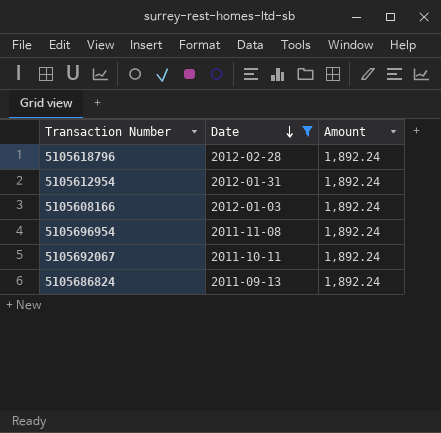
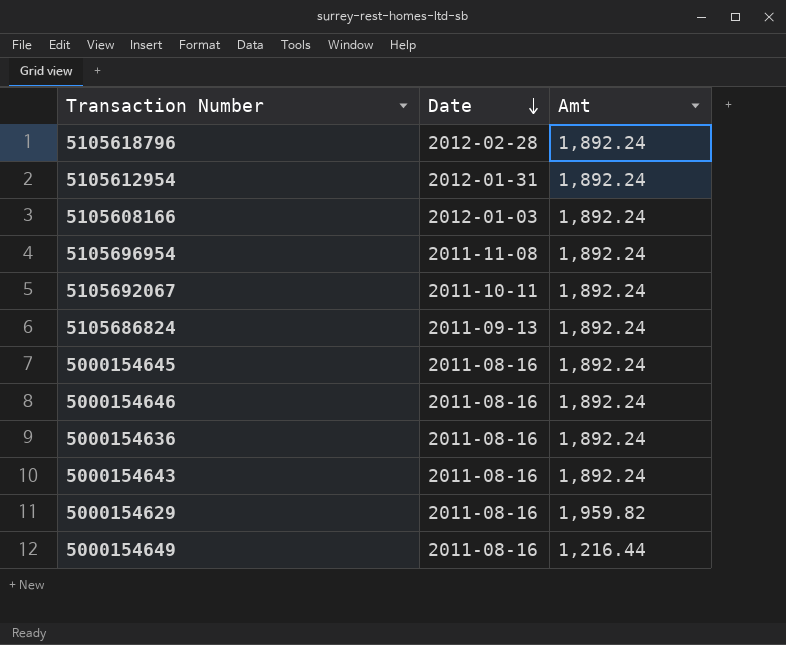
filter: Date != 2011-08-16 -> none
column name: Amount -> Amt

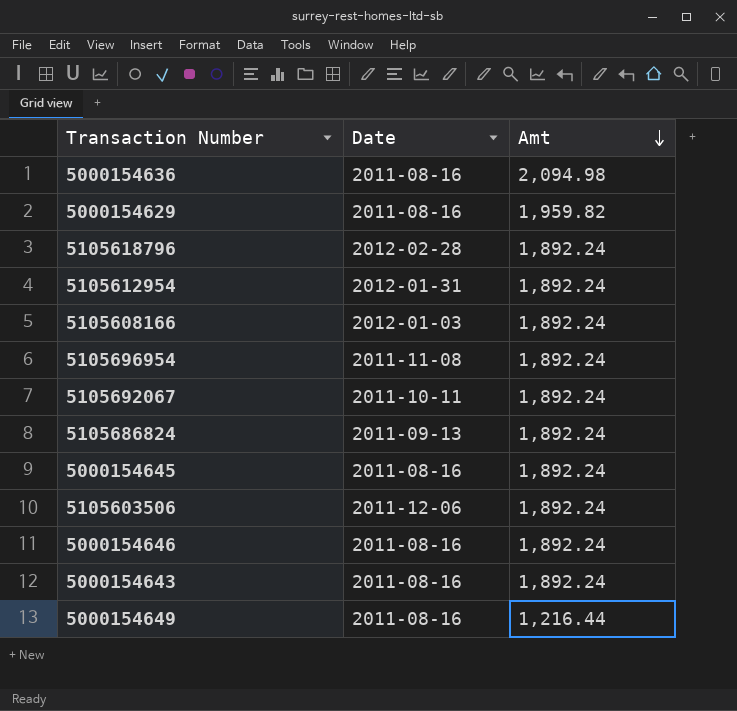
row order: Date descending -> Amt descending
5000154636 | Amt: 1,892.24 -> 2,094.98
row 5105603506: none -> 2011-12-06 | 1,892.24

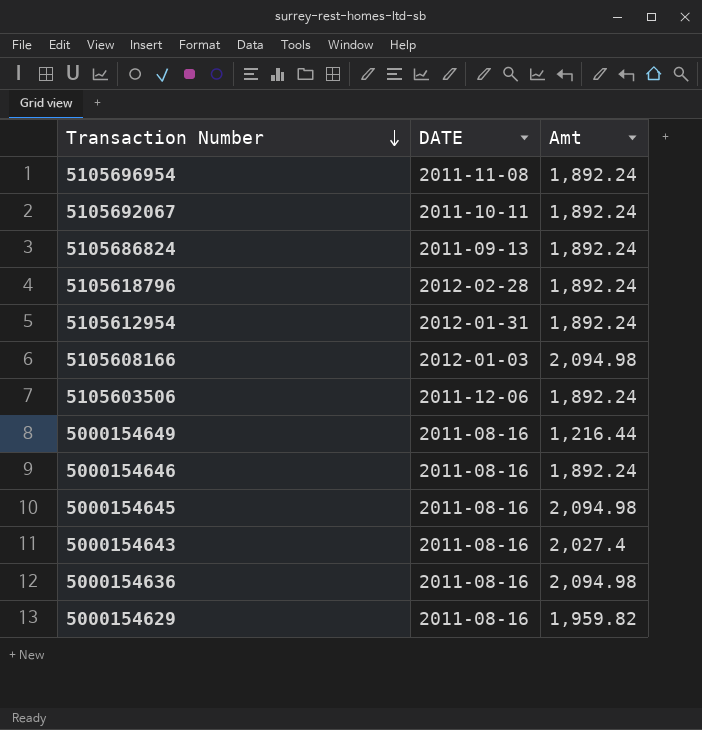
row order: Amt descending -> Transaction Number descending
column name: Date -> DATE
5105608166 | Amt: 1,892.24 -> 2,094.98
5000154645 | Amt: 1,892.24 -> 2,094.98
5000154643 | Amt: 1,892.24 -> 2,027.4

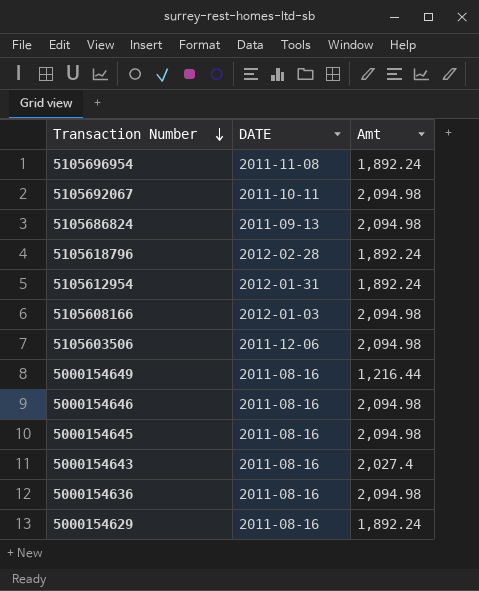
5105692067 | Amt: 1,892.24 -> 2,094.98
5105686824 | Amt: 1,892.24 -> 2,094.98
5105603506 | Amt: 1,892.24 -> 2,094.98
5000154646 | Amt: 1,892.24 -> 2,094.98
5000154629 | Amt: 1,959.82 -> 1,892.24

